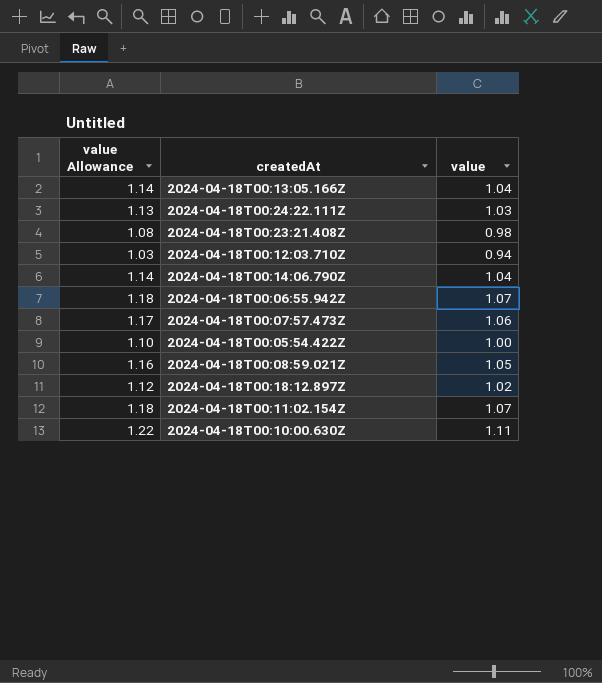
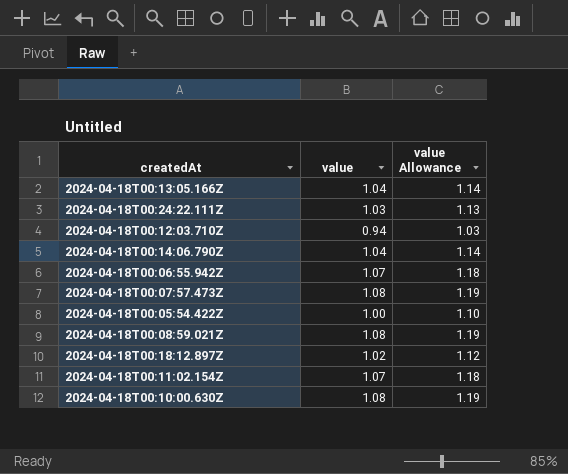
column value Allowance | position: 1 -> 3
row 2024-04-18T00:23:21.408Z: 1.08 | 0.98 -> none
2024-04-18T00:07:57.473Z | value: 1.06 -> 1.08
2024-04-18T00:07:57.473Z | value Allowance: 1.17 -> 1.19
2024-04-18T00:08:59.021Z | value: 1.05 -> 1.08
2024-04-18T00:08:59.021Z | value Allowance: 1.16 -> 1.19
2024-04-18T00:10:00.630Z | value: 1.11 -> 1.08
2024-04-18T00:10:00.630Z | value Allowance: 1.22 -> 1.19

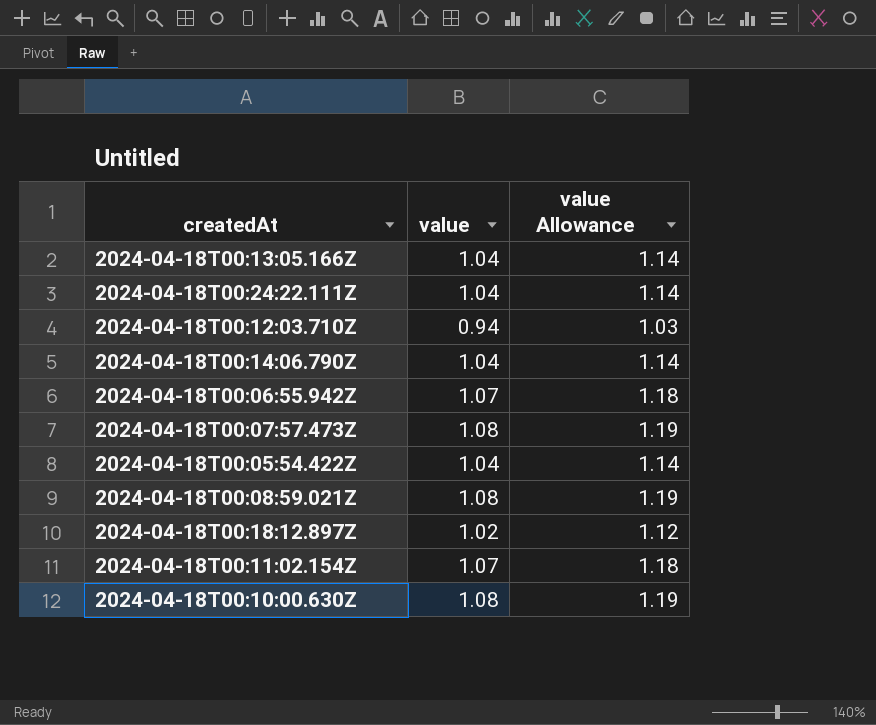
2024-04-18T00:24:22.111Z | value: 1.03 -> 1.04
2024-04-18T00:24:22.111Z | value Allowance: 1.13 -> 1.14
2024-04-18T00:05:54.422Z | value: 1.00 -> 1.04
2024-04-18T00:05:54.422Z | value Allowance: 1.10 -> 1.14

